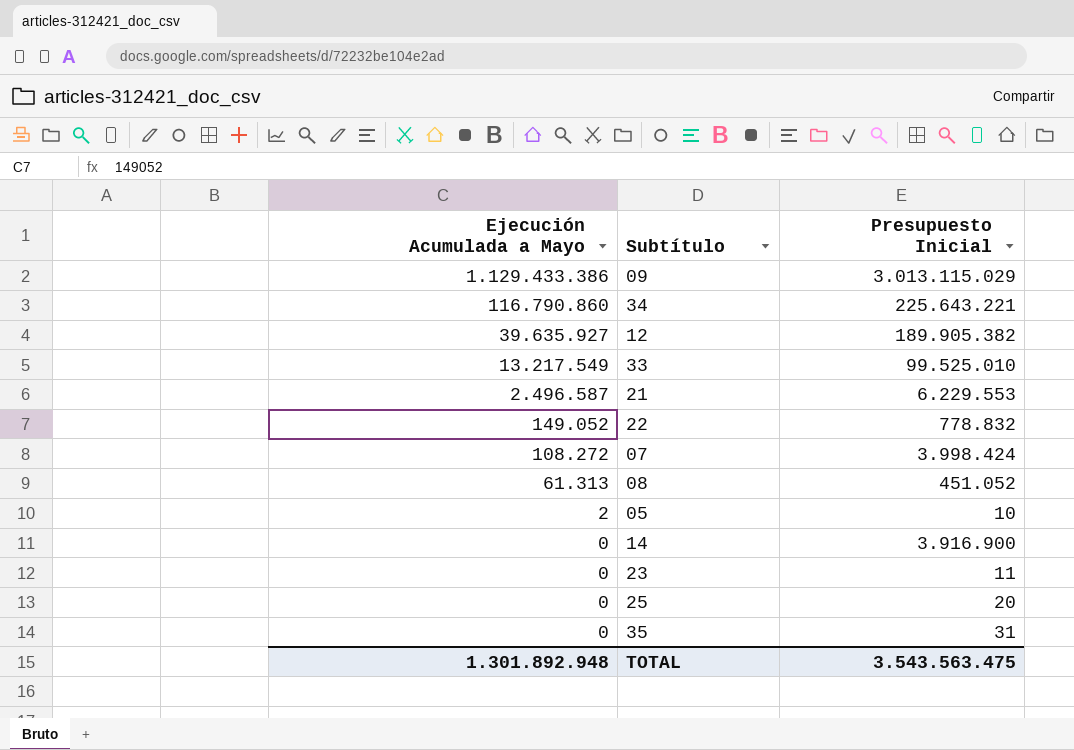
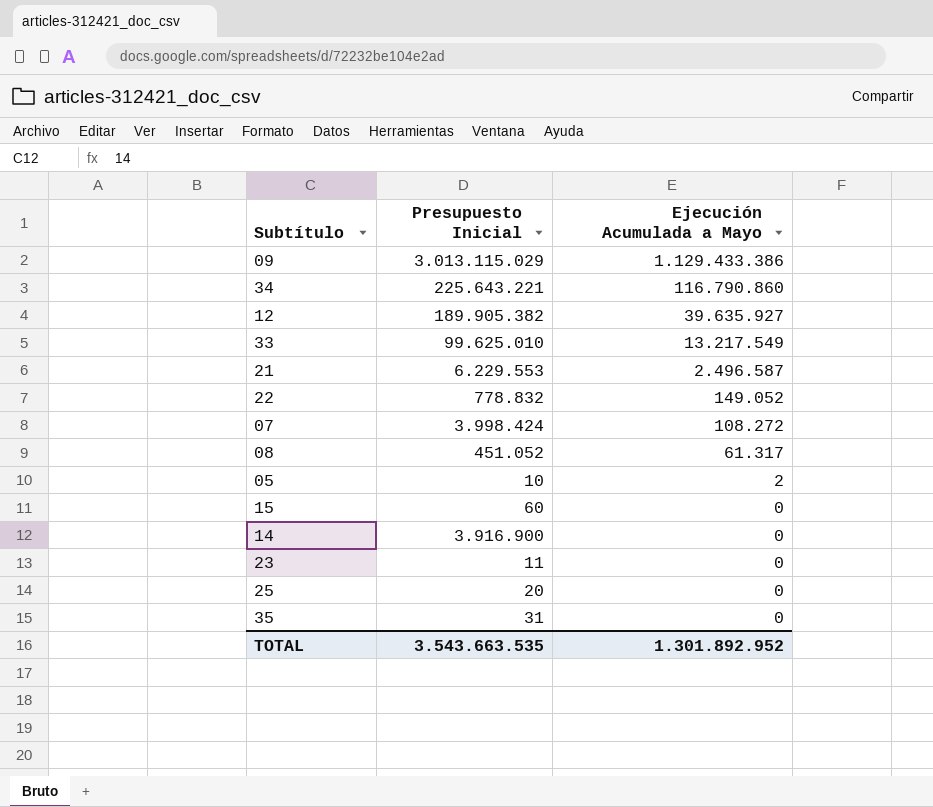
column Ejecución Acumulada a Mayo | position: 1 -> 3
33 | Presupuesto Inicial: 99.525.010 -> 99.625.010
08 | Ejecución Acumulada a Mayo: 61.313 -> 61.317
row 15: none -> 60 | 0
TOTAL | Presupuesto Inicial: 3.543.563.475 -> 3.543.663.535
TOTAL | Ejecución Acumulada a Mayo: 1.301.892.948 -> 1.301.892.952

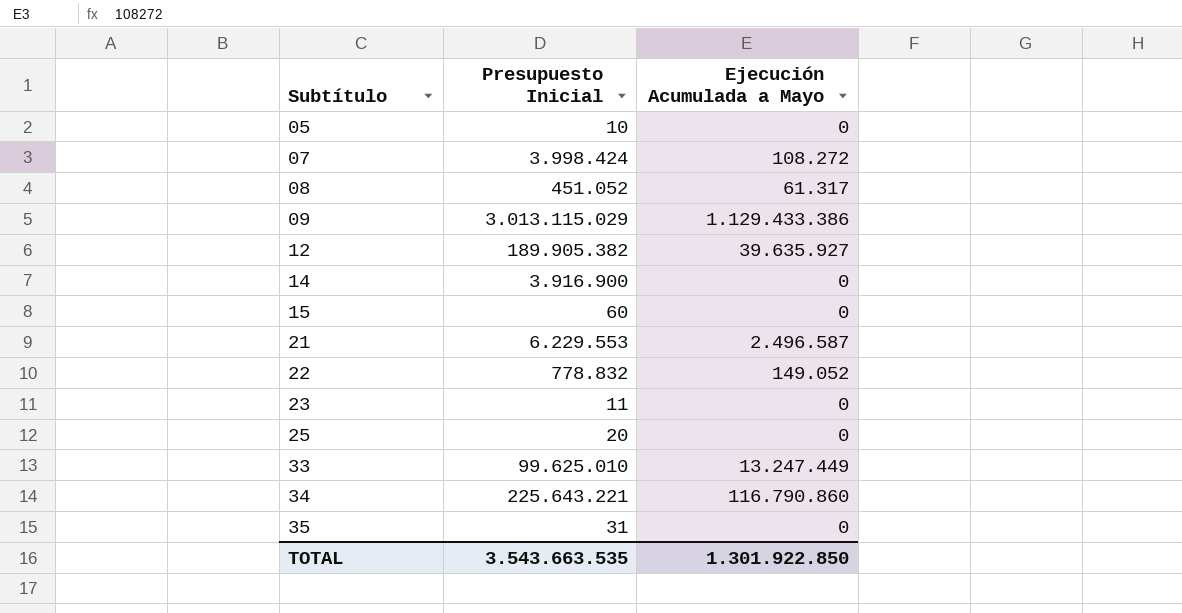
row order: Ejecución Acumulada a Mayo descending -> Subtítulo ascending
05 | Ejecución Acumulada a Mayo: 2 -> 0
33 | Ejecución Acumulada a Mayo: 13.217.549 -> 13.247.449
TOTAL | Ejecución Acumulada a Mayo: 1.301.892.952 -> 1.301.922.850

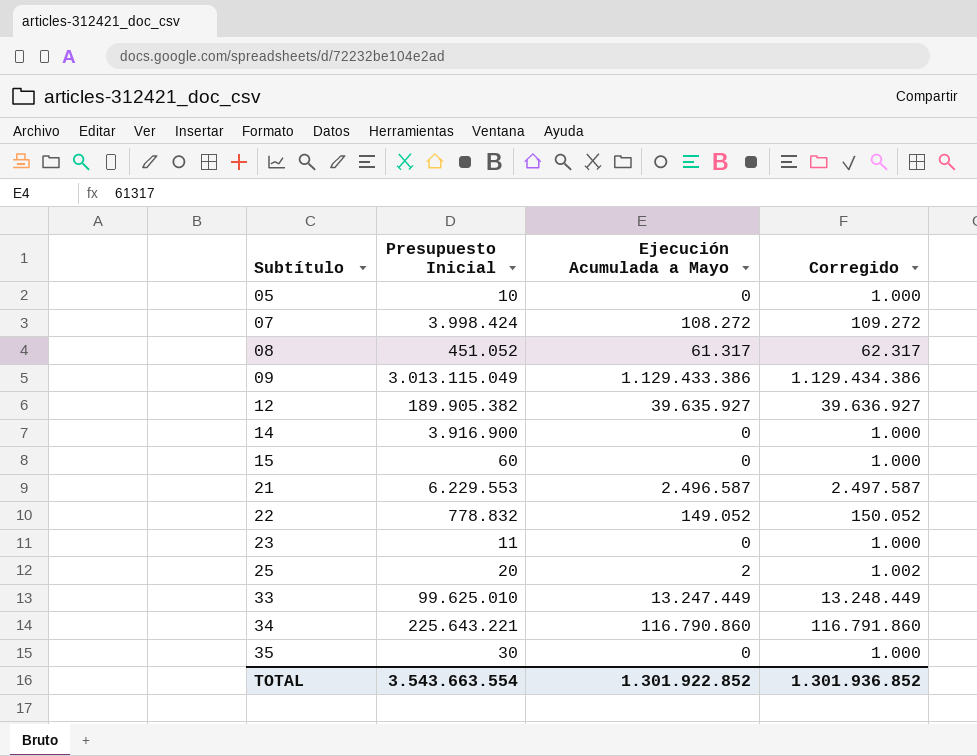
column Corregido | formula: none -> [Ejecución Acumulada a Mayo] + 1000
09 | Presupuesto Inicial: 3.013.115.029 -> 3.013.115.049
25 | Ejecución Acumulada a Mayo: 0 -> 2
35 | Presupuesto Inicial: 31 -> 30
TOTAL | Presupuesto Inicial: 3.543.663.535 -> 3.543.663.554
TOTAL | Ejecución Acumulada a Mayo: 1.301.922.850 -> 1.301.922.852

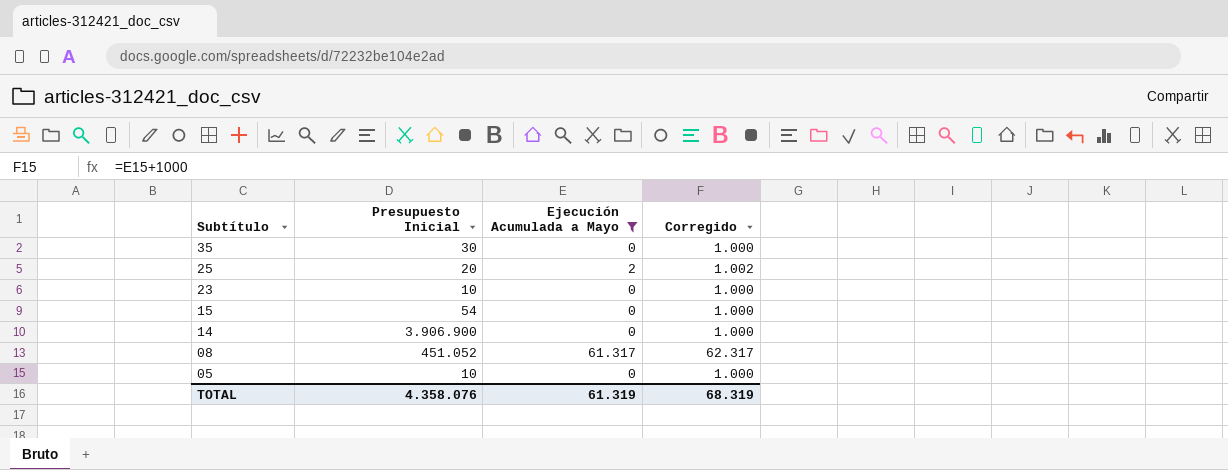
filter: none -> Ejecución Acumulada a Mayo <= 61.317
row order: Subtítulo ascending -> Subtítulo descending
23 | Presupuesto Inicial: 11 -> 10
15 | Presupuesto Inicial: 60 -> 54
14 | Presupuesto Inicial: 3.916.900 -> 3.906.900
TOTAL | Presupuesto Inicial: 3.543.663.554 -> 4.358.076
TOTAL | Ejecución Acumulada a Mayo: 1.301.922.852 -> 61.319
TOTAL | Corregido: 1.301.936.852 -> 68.319

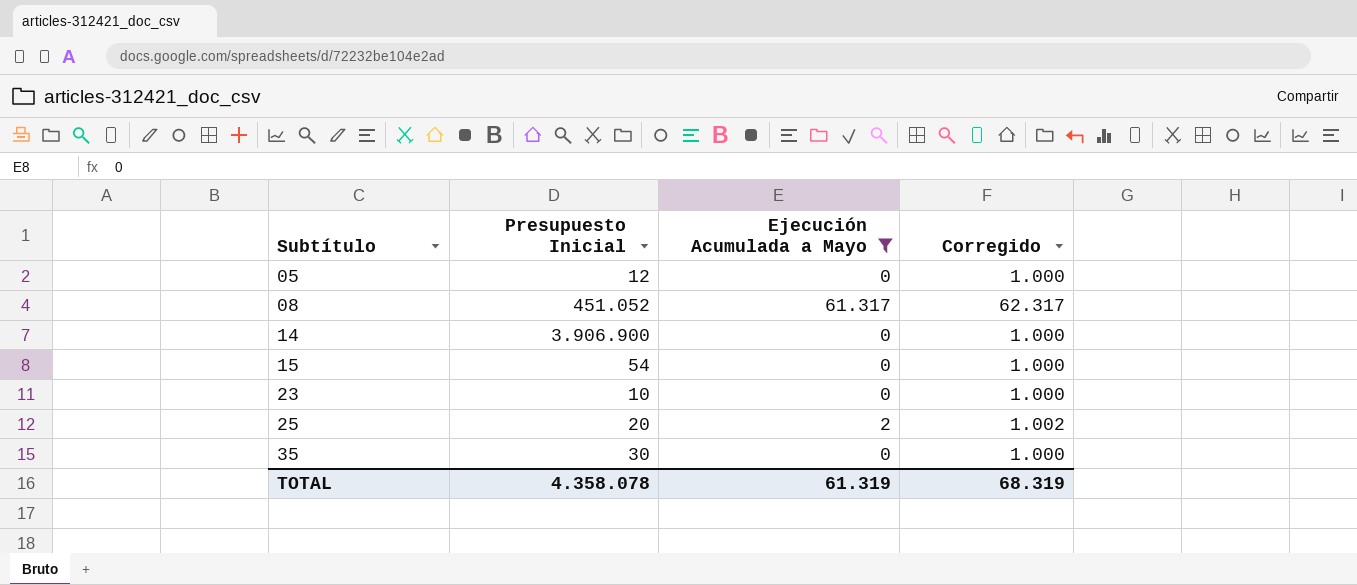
row order: Subtítulo descending -> Subtítulo ascending
05 | Presupuesto Inicial: 10 -> 12
TOTAL | Presupuesto Inicial: 4.358.076 -> 4.358.078

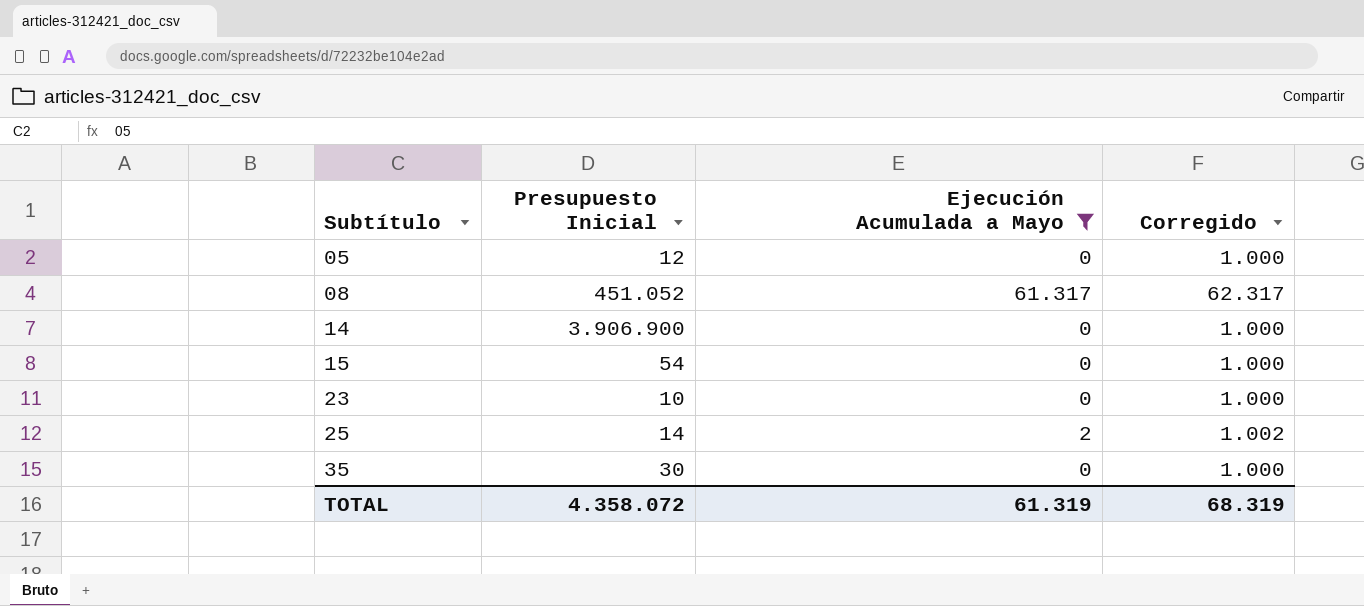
25 | Presupuesto Inicial: 20 -> 14
TOTAL | Presupuesto Inicial: 4.358.078 -> 4.358.072

